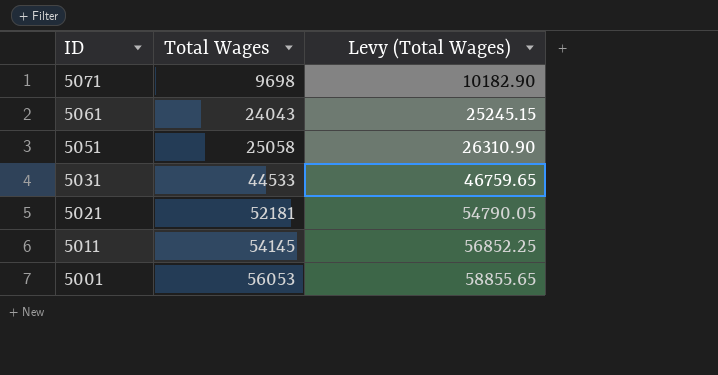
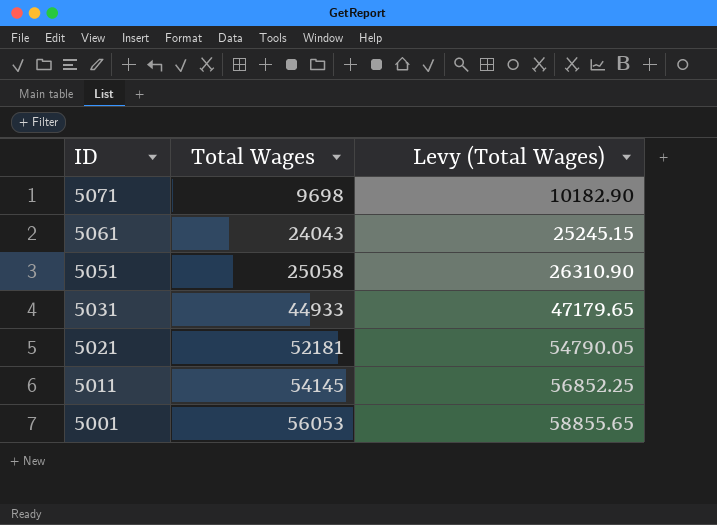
5031 | Total Wages: 44533 -> 44933
5031 | Levy (Total Wages): 46759.65 -> 47179.65

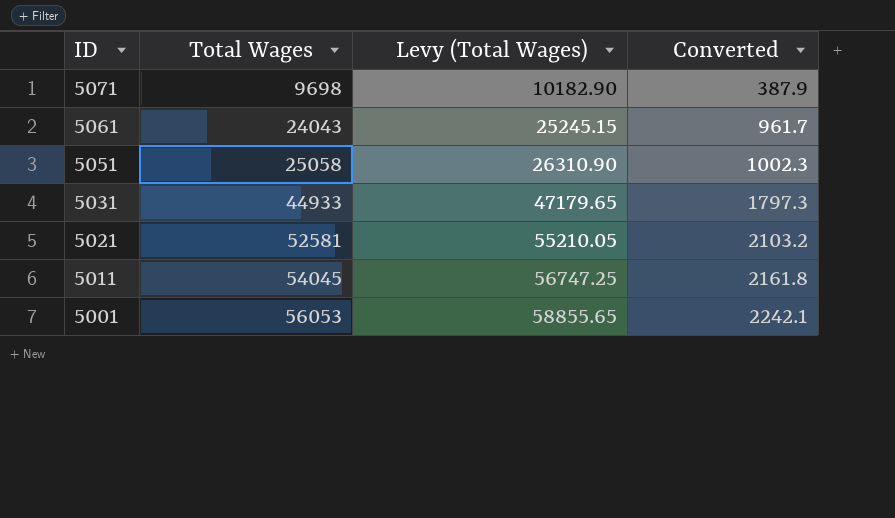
column Converted | formula: none -> [Total Wages] * 0.04
5021 | Total Wages: 52181 -> 52581
5021 | Levy (Total Wages): 54790.05 -> 55210.05
5011 | Total Wages: 54145 -> 54045
5011 | Levy (Total Wages): 56852.25 -> 56747.25

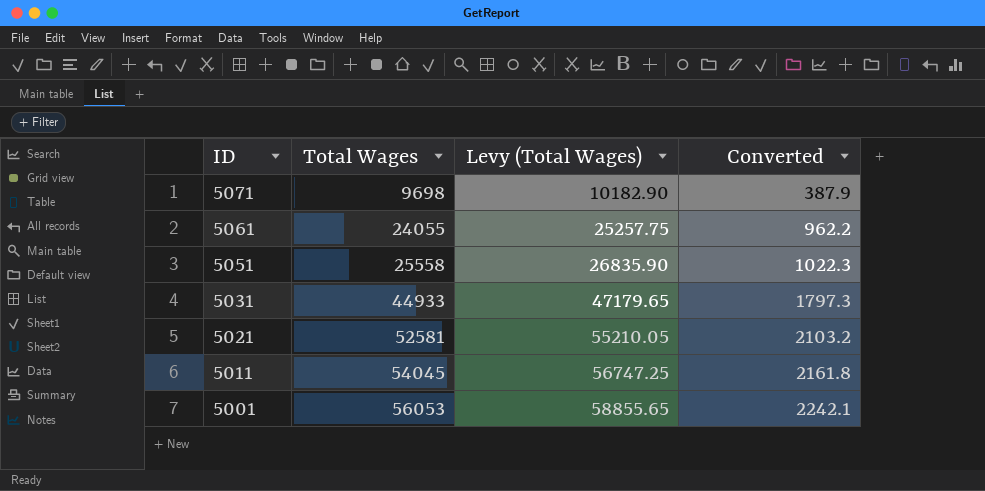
5061 | Total Wages: 24043 -> 24055
5061 | Levy (Total Wages): 25245.15 -> 25257.75
5061 | Converted: 961.7 -> 962.2
5051 | Total Wages: 25058 -> 25558
5051 | Levy (Total Wages): 26310.90 -> 26835.90
5051 | Converted: 1002.3 -> 1022.3

